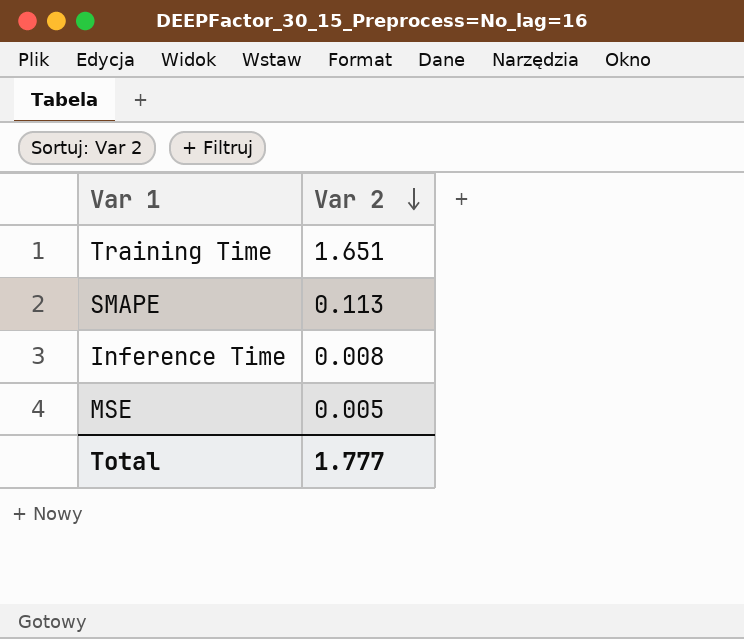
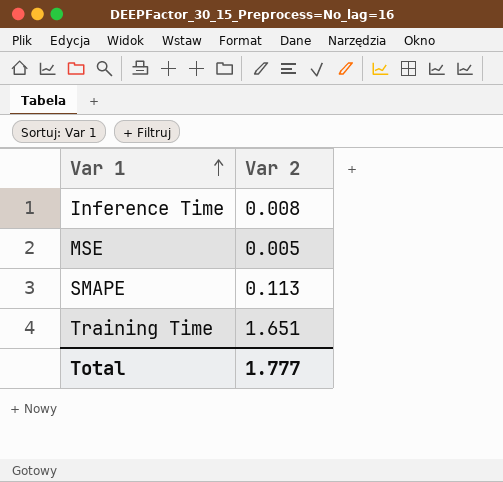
row order: Var 2 descending -> Var 1 ascending

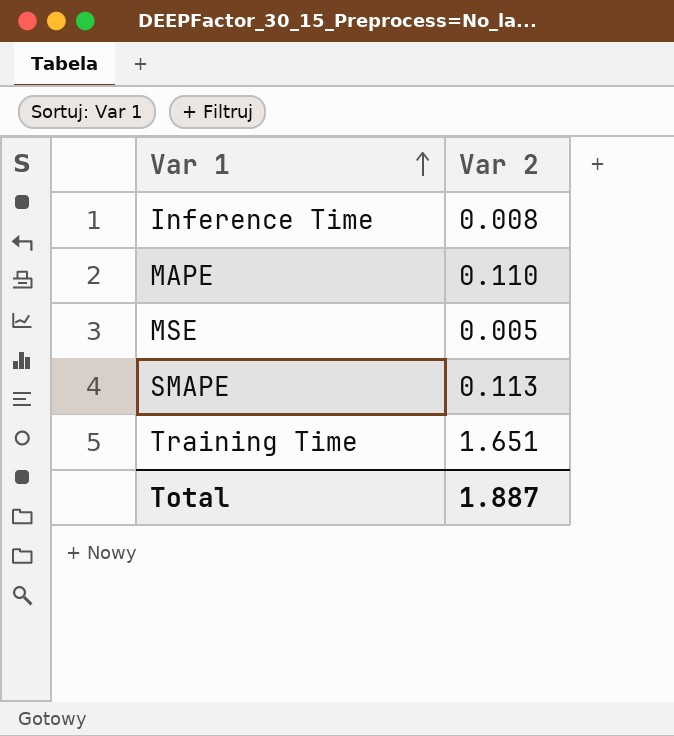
row MAPE: none -> 0.110
Total | Var 2: 1.777 -> 1.887

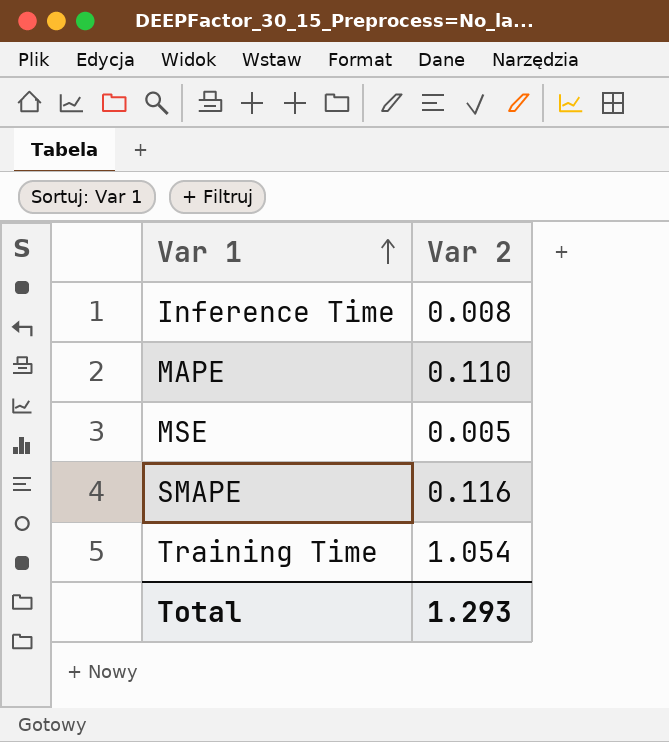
SMAPE | Var 2: 0.113 -> 0.116
Training Time | Var 2: 1.651 -> 1.054
Total | Var 2: 1.887 -> 1.293

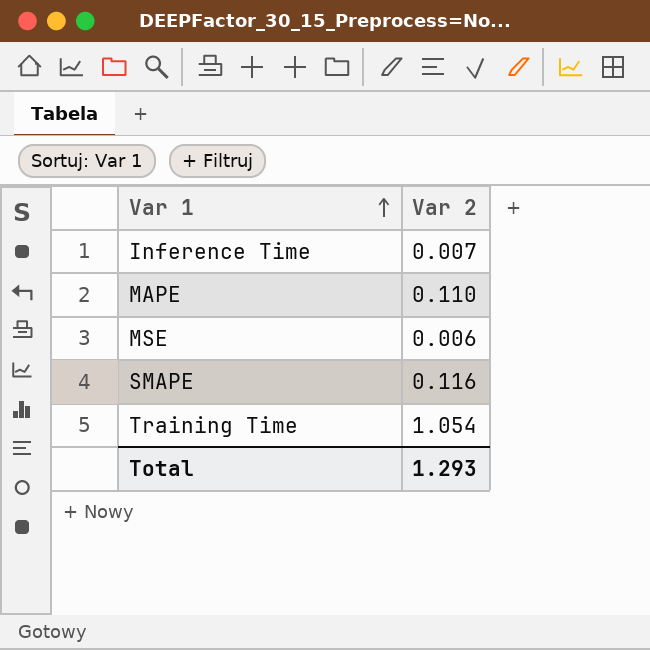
Inference Time | Var 2: 0.008 -> 0.007
MSE | Var 2: 0.005 -> 0.006

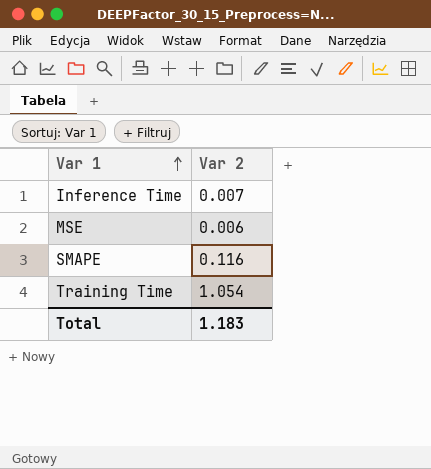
row MAPE: 0.110 -> none
Total | Var 2: 1.293 -> 1.183

